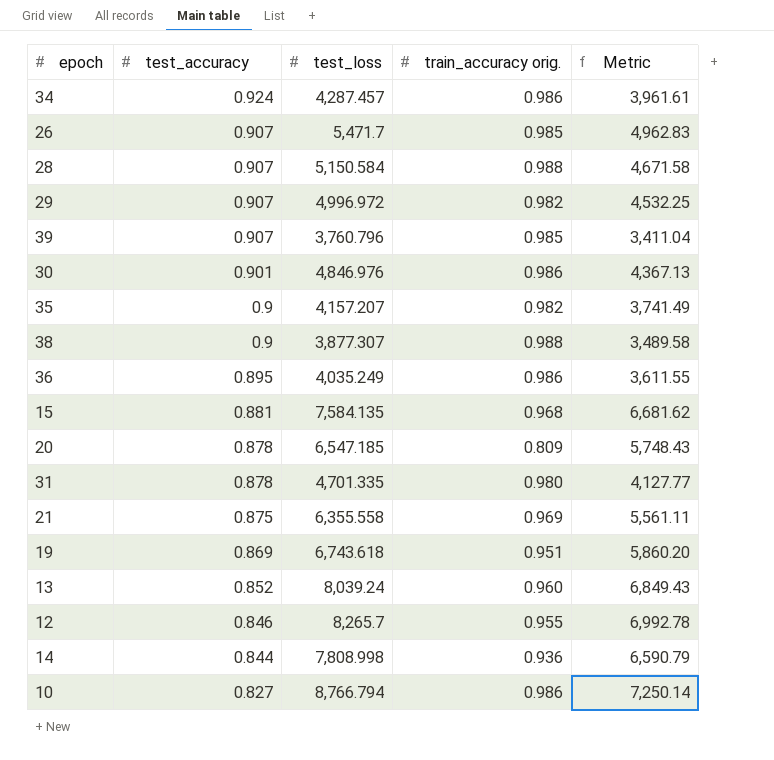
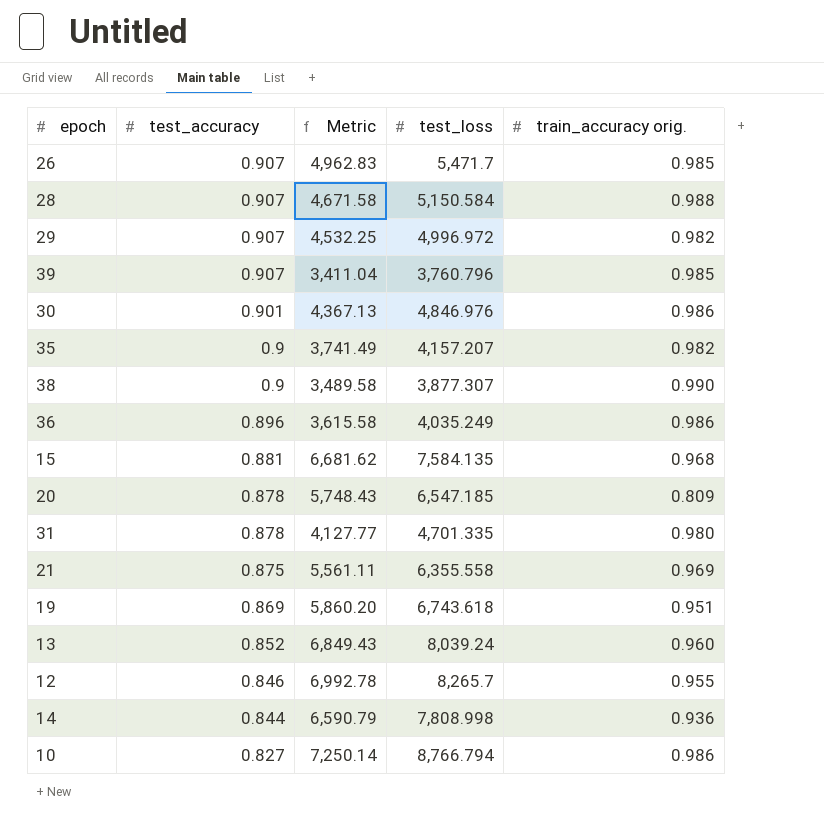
column Metric | position: 5 -> 3
row 34: 0.924 | 4,287.457 | 0.986 | 3,961.61 -> none
38 | train_accuracy orig.: 0.988 -> 0.990
36 | test_accuracy: 0.895 -> 0.896
36 | Metric: 3,611.55 -> 3,615.58

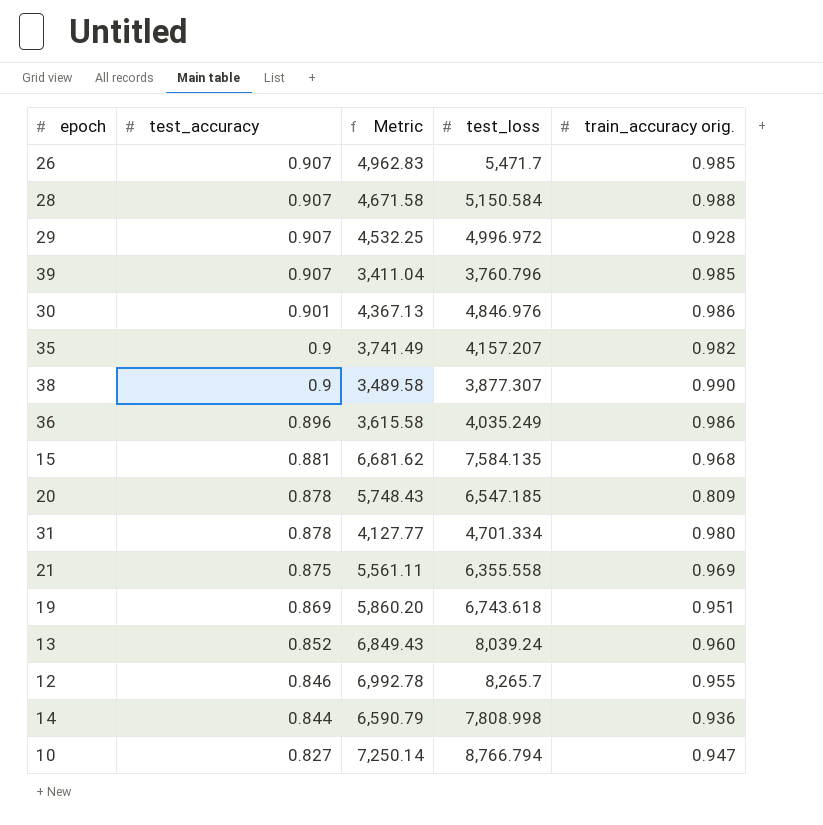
29 | train_accuracy orig.: 0.982 -> 0.928
31 | test_loss: 4,701.335 -> 4,701.334
10 | train_accuracy orig.: 0.986 -> 0.947

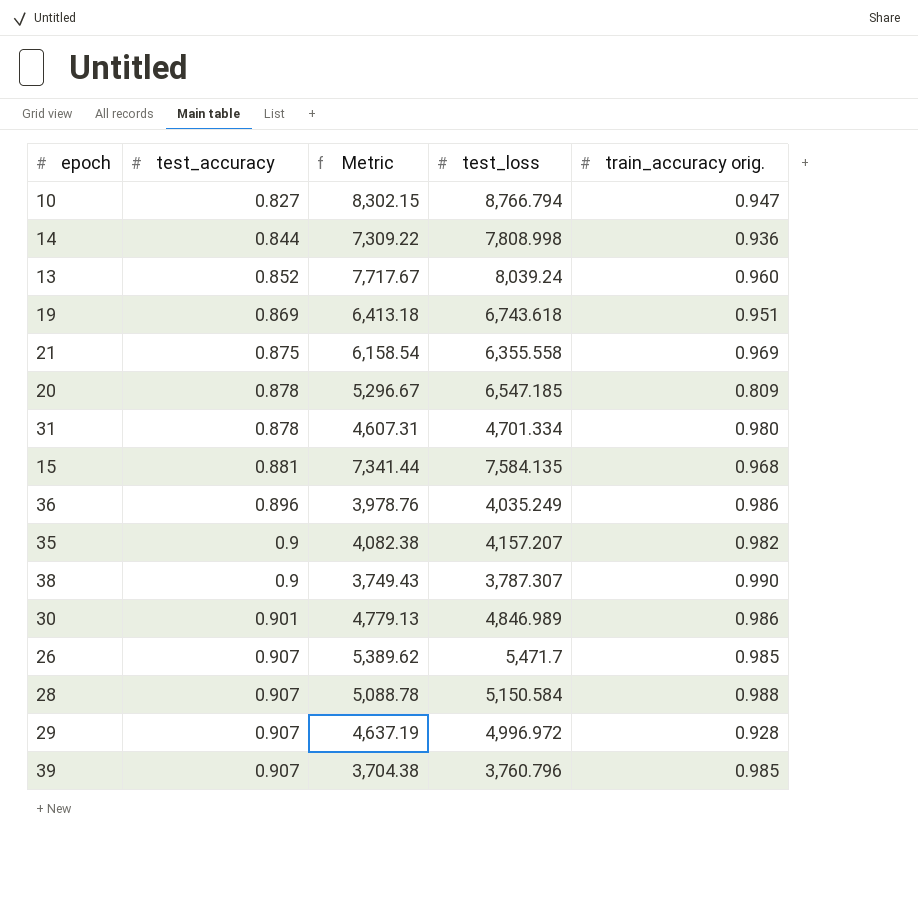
row order: test_accuracy descending -> test_accuracy ascending
column Metric | formula: [test_accuracy] * [test_loss] -> [test_loss] * [train_accuracy orig.]
row 12: 0.846 | 6,992.78 | 8,265.7 | 0.955 -> none
38 | test_loss: 3,877.307 -> 3,787.307
30 | test_loss: 4,846.976 -> 4,846.989

